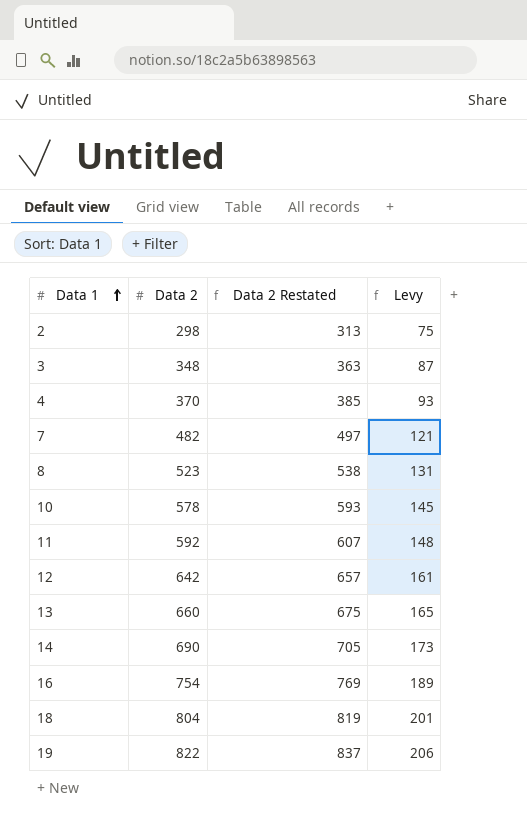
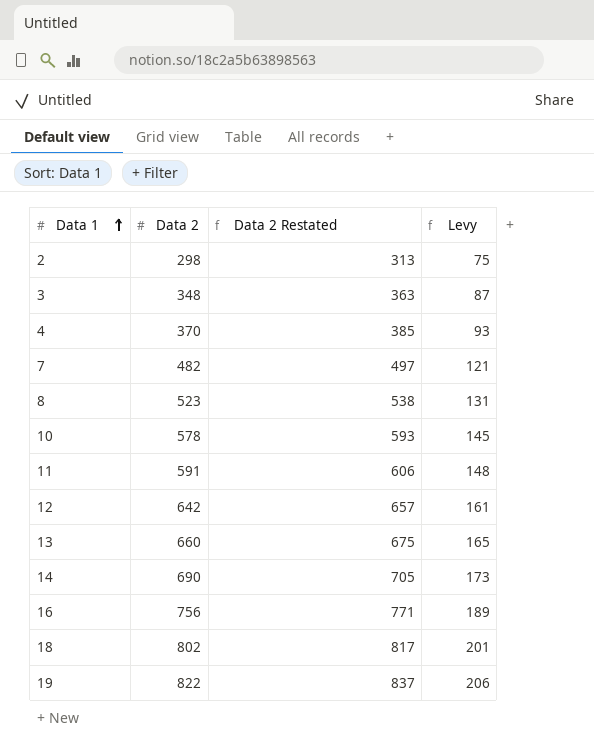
11 | Data 2: 592 -> 591
11 | Data 2 Restated: 607 -> 606
16 | Data 2: 754 -> 756
16 | Data 2 Restated: 769 -> 771
18 | Data 2: 804 -> 802
18 | Data 2 Restated: 819 -> 817

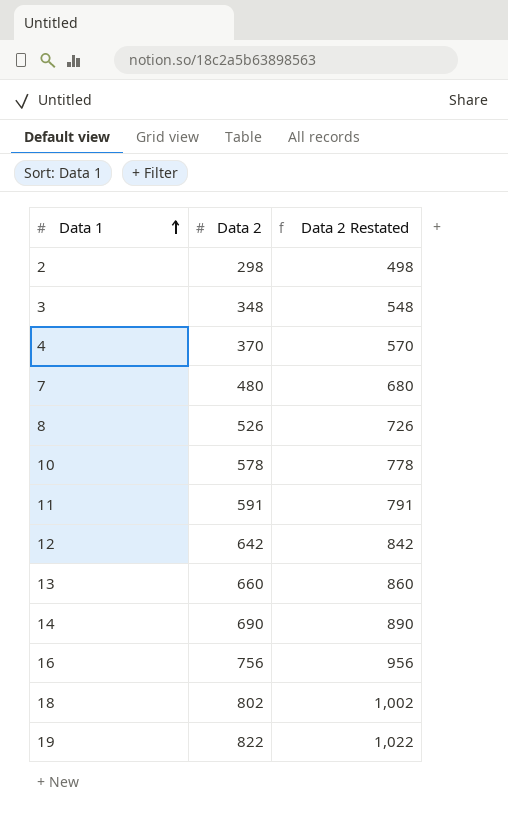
column Levy | formula: [Data 2] * 0.25 -> none
column Data 2 Restated | formula: [Data 2] + 15 -> [Data 2] + 200
7 | Data 2: 482 -> 480
8 | Data 2: 523 -> 526

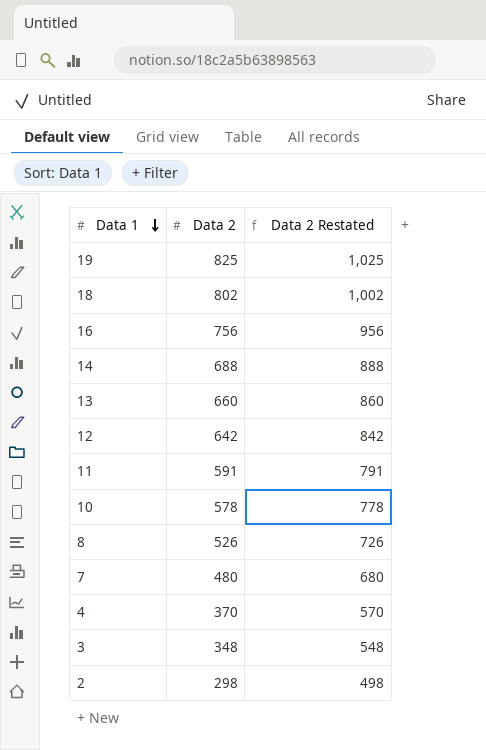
row order: Data 1 ascending -> Data 1 descending
19 | Data 2: 822 -> 825
19 | Data 2 Restated: 1,022 -> 1,025
14 | Data 2: 690 -> 688
14 | Data 2 Restated: 890 -> 888

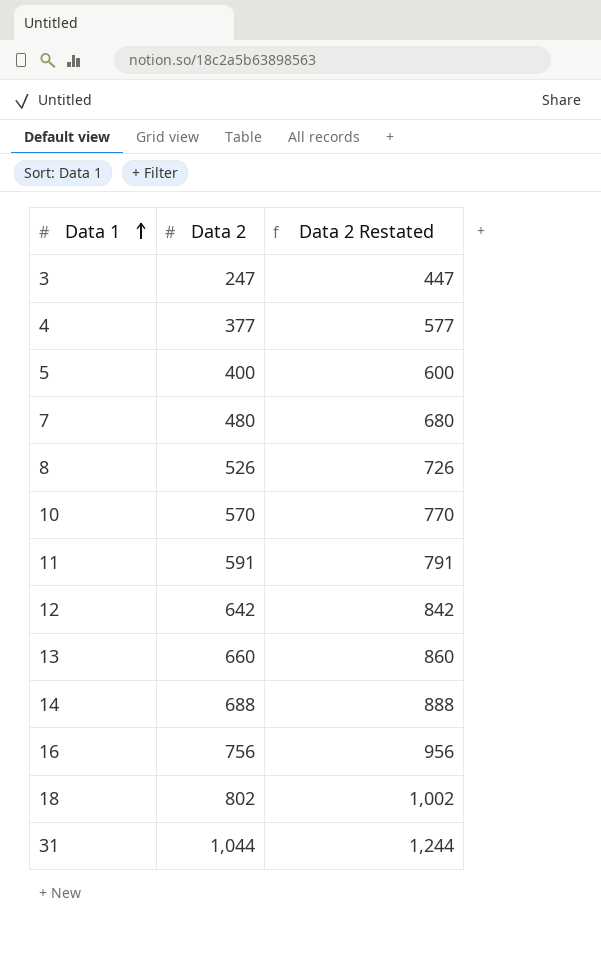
row order: Data 1 descending -> Data 1 ascending
row 19: 825 | 1,025 -> none
row 2: 298 | 498 -> none
3 | Data 2: 348 -> 247
3 | Data 2 Restated: 548 -> 447
4 | Data 2: 370 -> 377
4 | Data 2 Restated: 570 -> 577
row 5: none -> 400 | 600
10 | Data 2: 578 -> 570
10 | Data 2 Restated: 778 -> 770
row 31: none -> 1,044 | 1,244

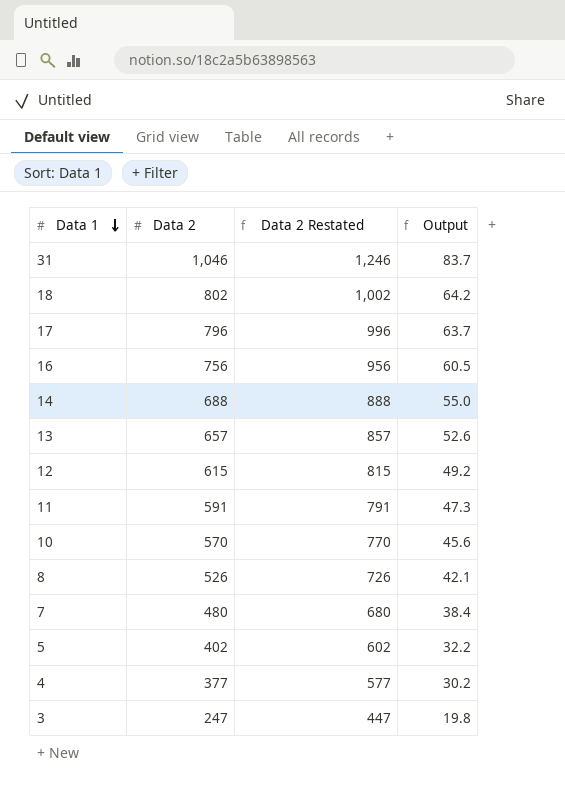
row order: Data 1 ascending -> Data 1 descending
column Output | formula: none -> [Data 2] * 0.08
31 | Data 2: 1,044 -> 1,046
31 | Data 2 Restated: 1,244 -> 1,246
row 17: none -> 796 | 996 | 63.7
13 | Data 2: 660 -> 657
13 | Data 2 Restated: 860 -> 857
12 | Data 2: 642 -> 615
12 | Data 2 Restated: 842 -> 815
5 | Data 2: 400 -> 402
5 | Data 2 Restated: 600 -> 602

